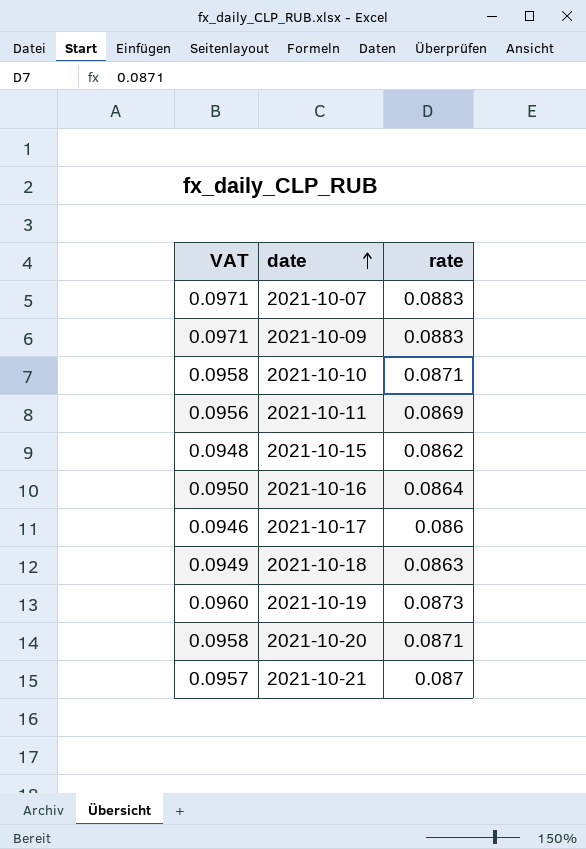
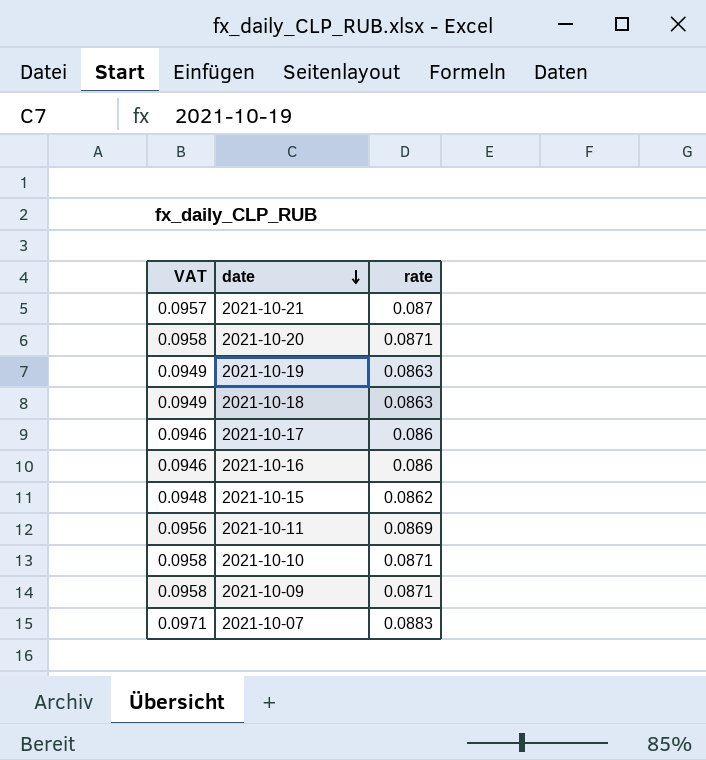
row order: date ascending -> date descending
2021-10-19 | VAT: 0.0960 -> 0.0949
2021-10-19 | rate: 0.0873 -> 0.0863
2021-10-16 | VAT: 0.0950 -> 0.0946
2021-10-16 | rate: 0.0864 -> 0.086
2021-10-09 | VAT: 0.0971 -> 0.0958
2021-10-09 | rate: 0.0883 -> 0.0871

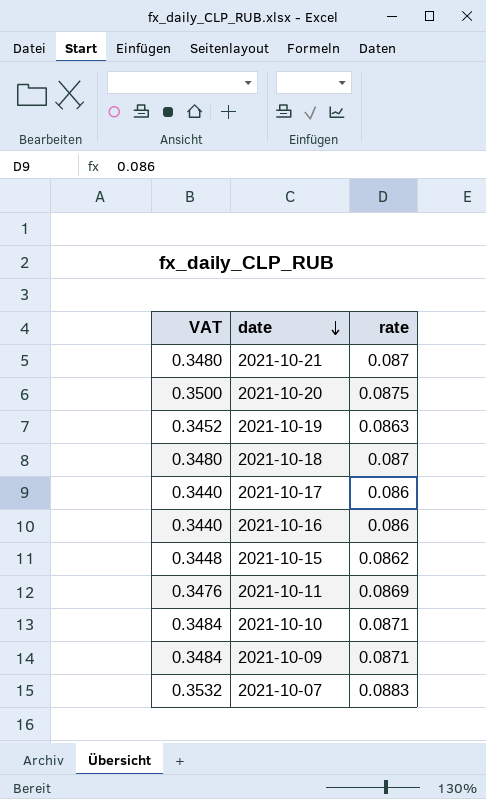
column VAT | formula: [rate] * 1.1 -> [rate] * 4
2021-10-20 | rate: 0.0871 -> 0.0875
2021-10-18 | rate: 0.0863 -> 0.087

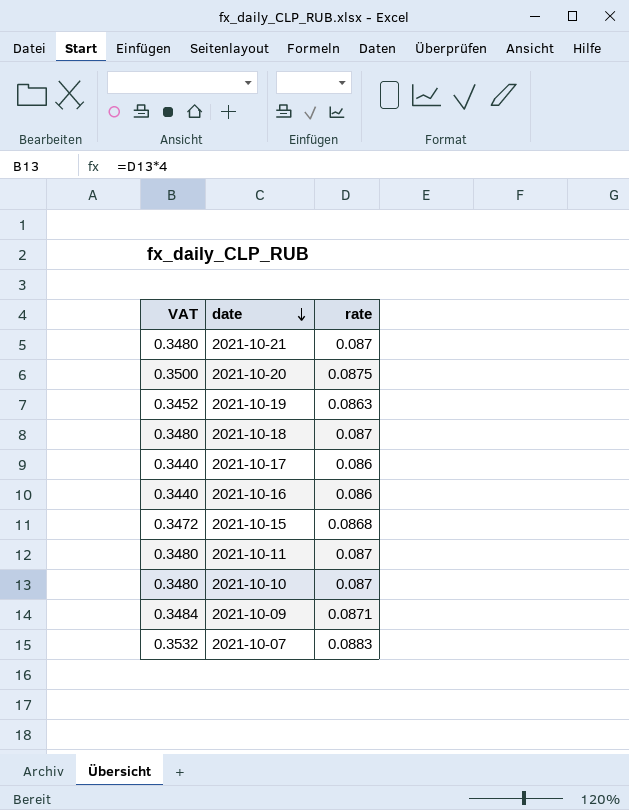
2021-10-15 | VAT: 0.3448 -> 0.3472
2021-10-15 | rate: 0.0862 -> 0.0868
2021-10-11 | VAT: 0.3476 -> 0.3480
2021-10-11 | rate: 0.0869 -> 0.087
2021-10-10 | VAT: 0.3484 -> 0.3480
2021-10-10 | rate: 0.0871 -> 0.087

